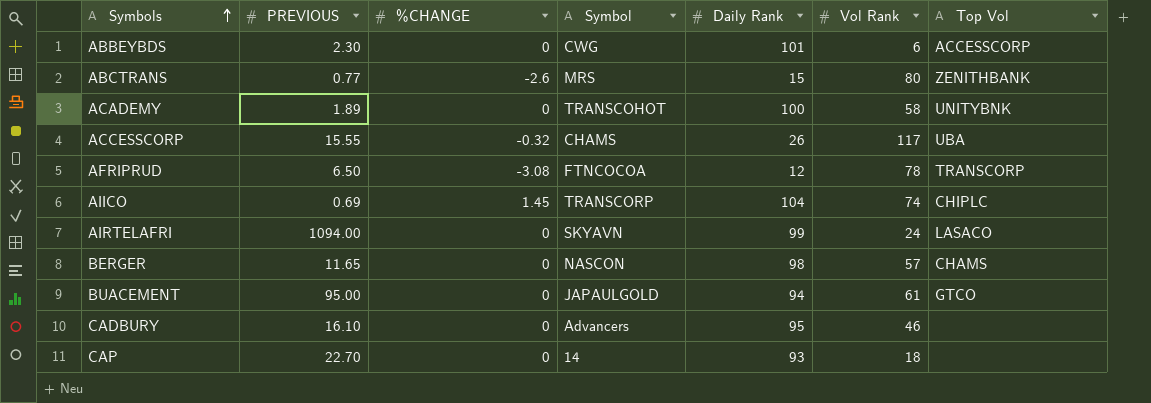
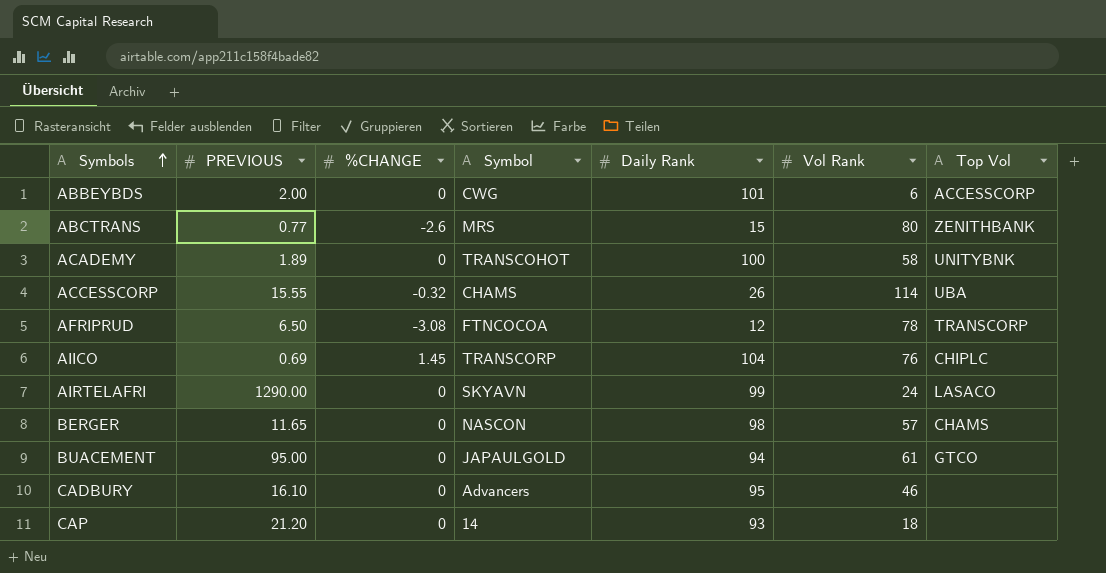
ABBEYBDS | PREVIOUS: 2.30 -> 2.00
ACCESSCORP | Vol Rank: 117 -> 114
AIICO | Vol Rank: 74 -> 76
AIRTELAFRI | PREVIOUS: 1094.00 -> 1290.00
CAP | PREVIOUS: 22.70 -> 21.20

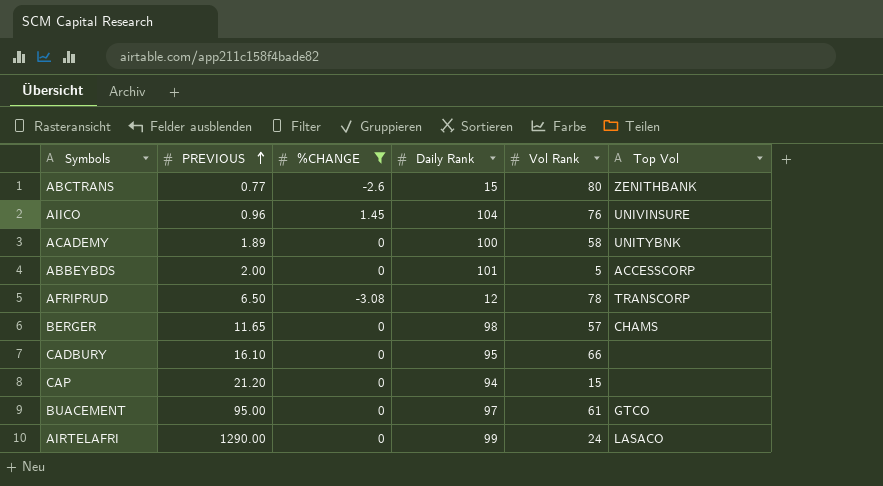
filter: none -> %CHANGE != -0.32
row order: Symbols ascending -> PREVIOUS ascending
column Symbol | position: 4 -> none
AIICO | PREVIOUS: 0.69 -> 0.96
AIICO | Top Vol: CHIPLC -> UNIVINSURE
ABBEYBDS | Vol Rank: 6 -> 5
CADBURY | Vol Rank: 46 -> 66
CAP | Daily Rank: 93 -> 94
CAP | Vol Rank: 18 -> 15
BUACEMENT | Daily Rank: 94 -> 97

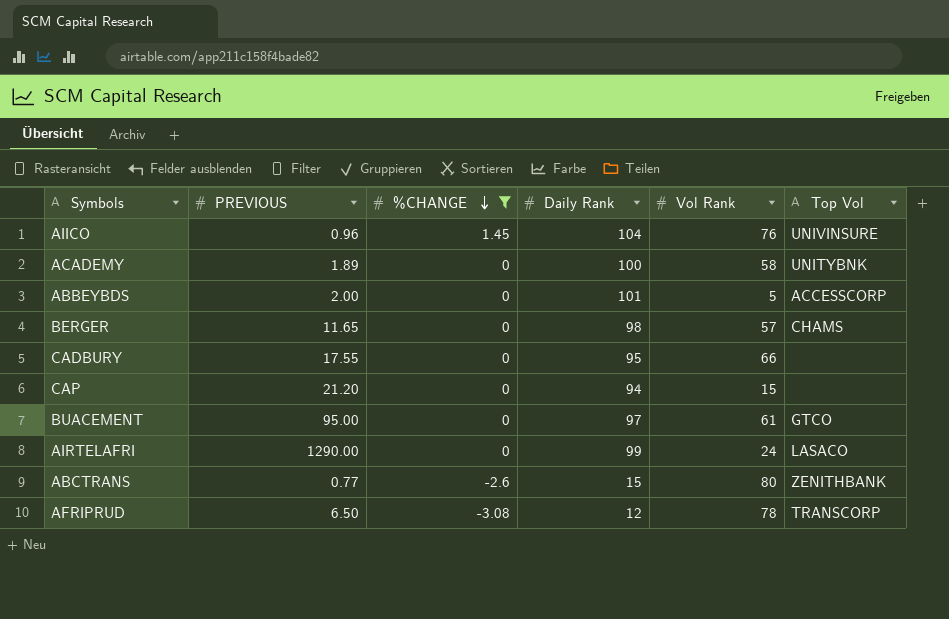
row order: PREVIOUS ascending -> %CHANGE descending
CADBURY | PREVIOUS: 16.10 -> 17.55

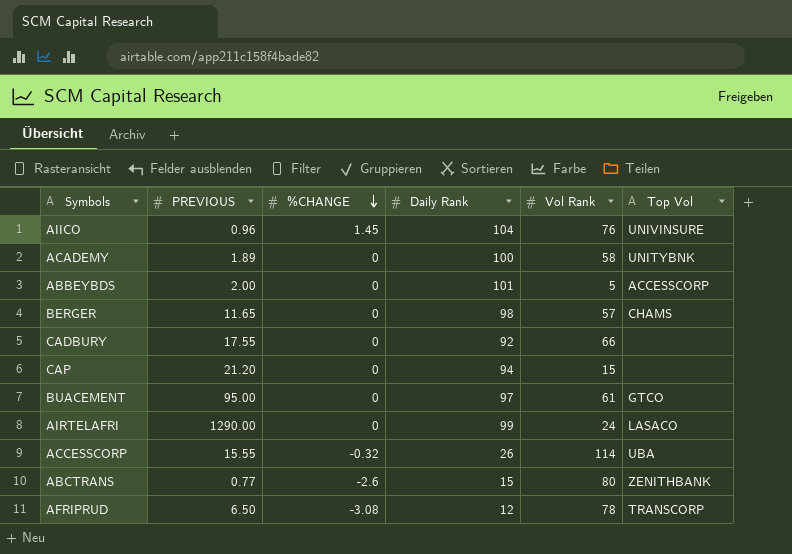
filter: %CHANGE != -0.32 -> none
CADBURY | Daily Rank: 95 -> 92

